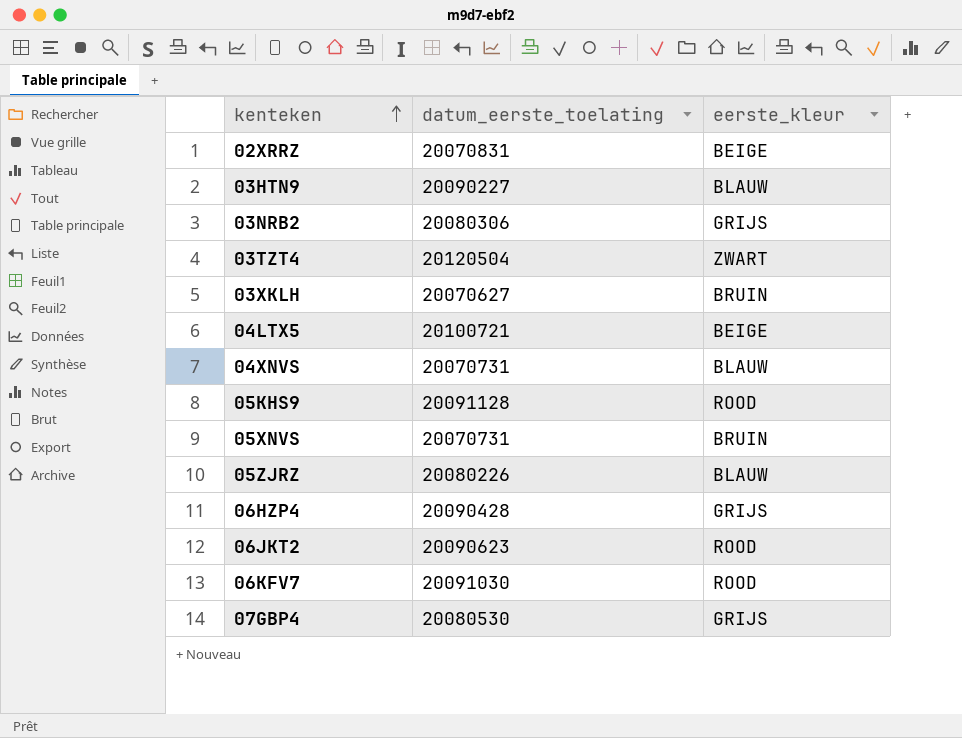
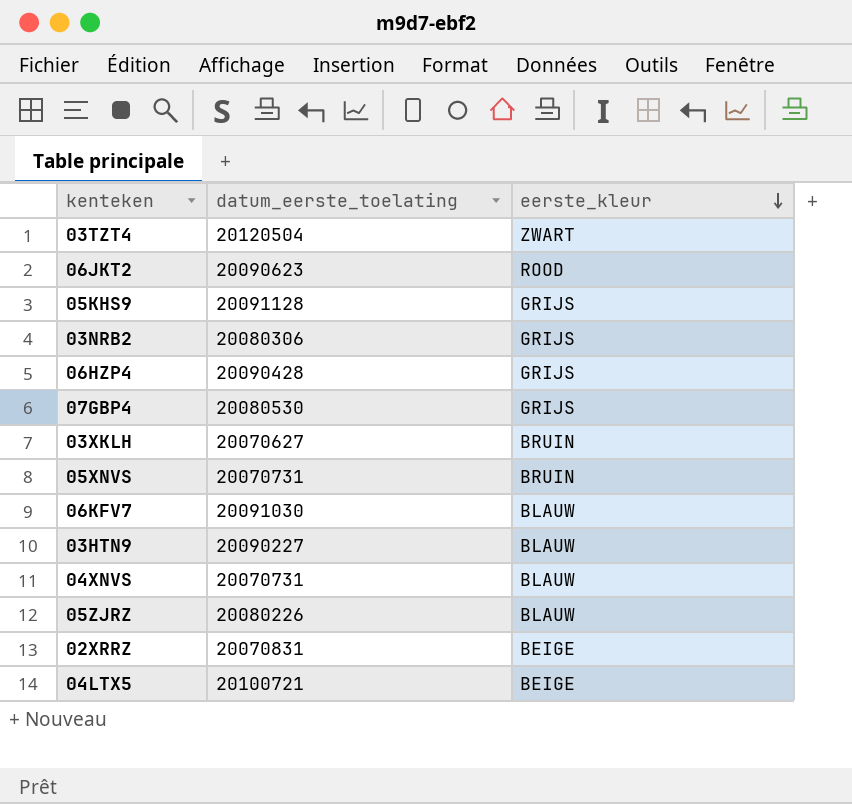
row order: kenteken ascending -> eerste_kleur descending
05KHS9 | eerste_kleur: ROOD -> GRIJS
06KFV7 | eerste_kleur: ROOD -> BLAUW

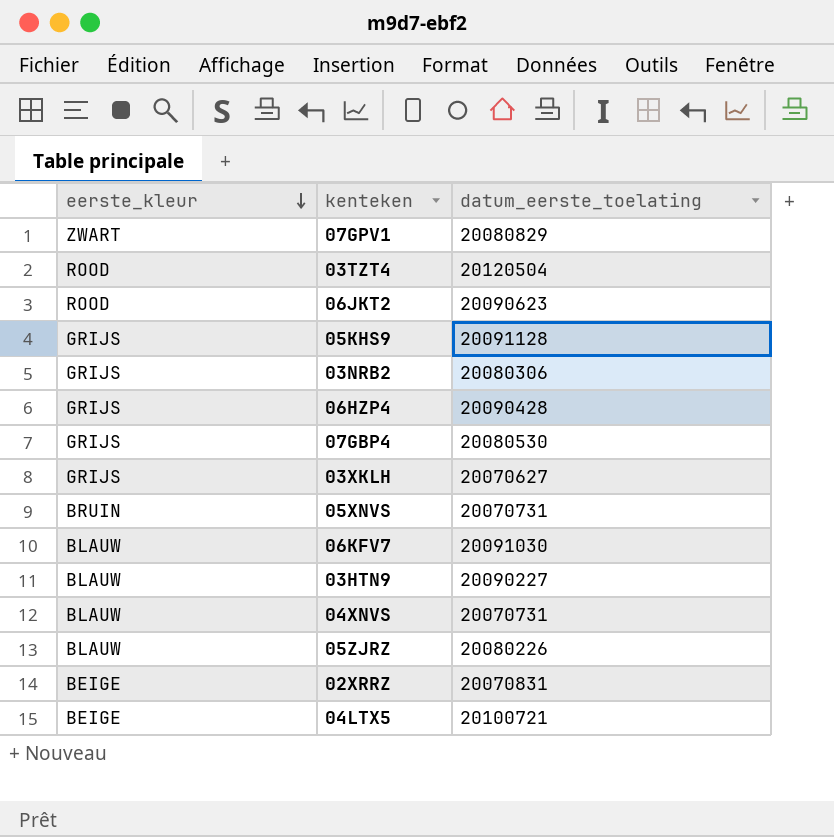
column eerste_kleur | position: 3 -> 1
row 07GPV1: none -> ZWART | 20080829
03TZT4 | eerste_kleur: ZWART -> ROOD
03XKLH | eerste_kleur: BRUIN -> GRIJS

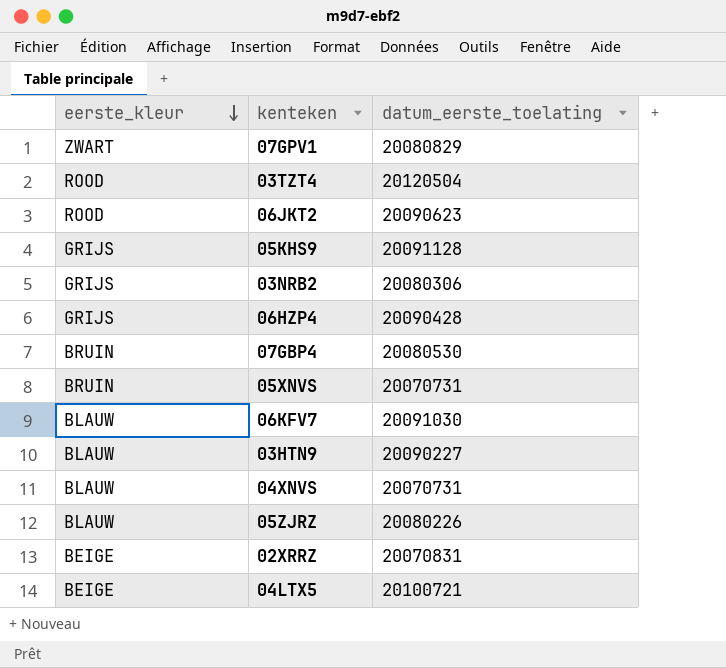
row 03XKLH: GRIJS | 20070627 -> none
07GBP4 | eerste_kleur: GRIJS -> BRUIN

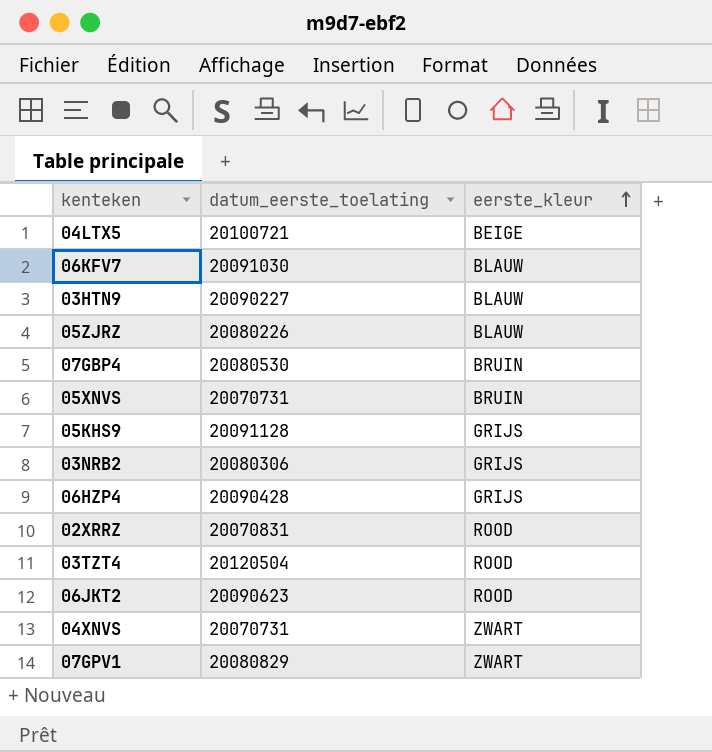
row order: eerste_kleur descending -> eerste_kleur ascending
column eerste_kleur | position: 1 -> 3
02XRRZ | eerste_kleur: BEIGE -> ROOD
04XNVS | eerste_kleur: BLAUW -> ZWART

